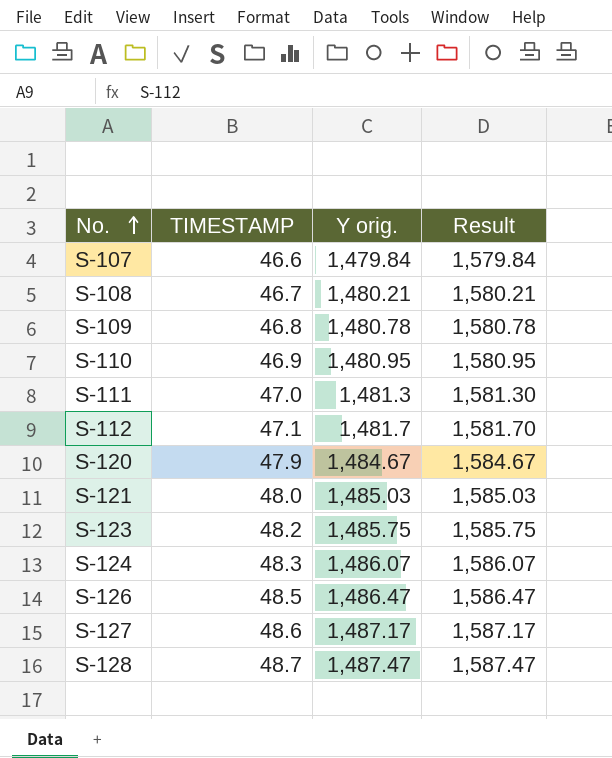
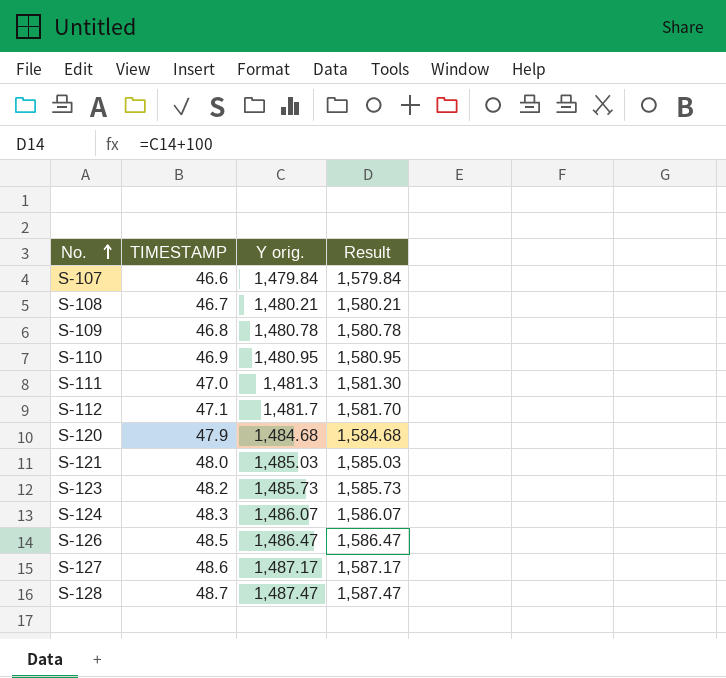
S-120 | Y orig.: 1,484.67 -> 1,484.68
S-120 | Result: 1,584.67 -> 1,584.68
S-123 | Y orig.: 1,485.75 -> 1,485.73
S-123 | Result: 1,585.75 -> 1,585.73

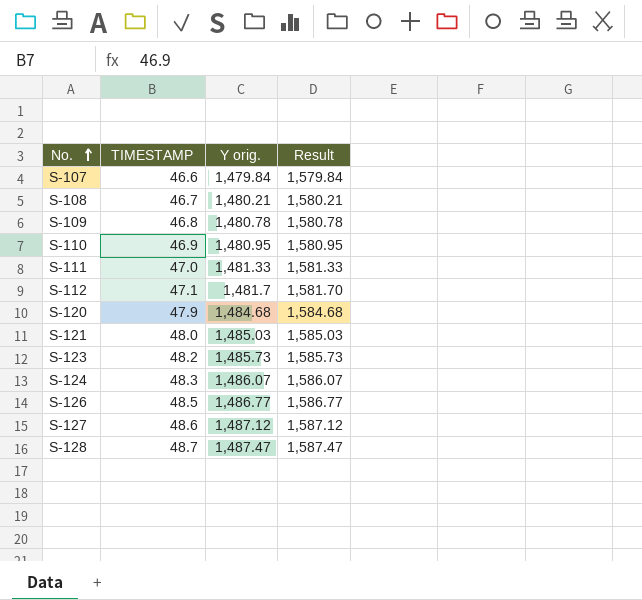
S-111 | Y orig.: 1,481.3 -> 1,481.33
S-111 | Result: 1,581.30 -> 1,581.33
S-126 | Y orig.: 1,486.47 -> 1,486.77
S-126 | Result: 1,586.47 -> 1,586.77
S-127 | Y orig.: 1,487.17 -> 1,487.12
S-127 | Result: 1,587.17 -> 1,587.12

